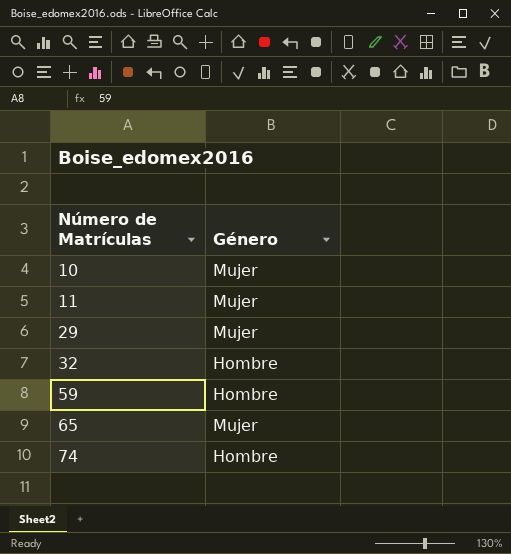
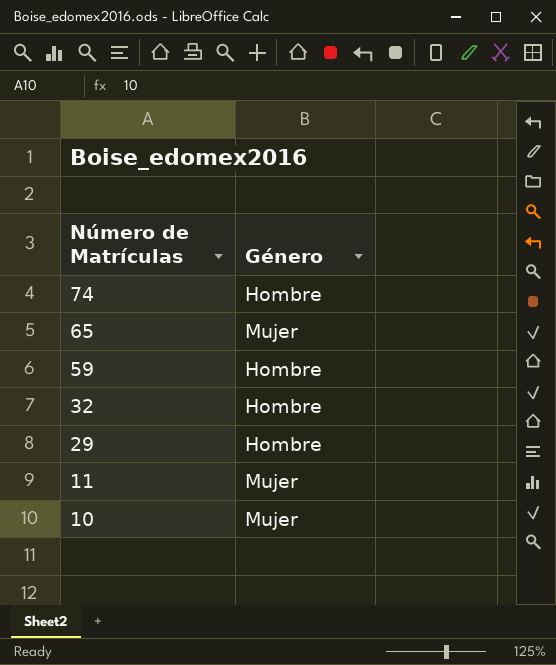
row order: Número de Matrículas ascending -> Número de Matrículas descending
29 | Género: Mujer -> Hombre

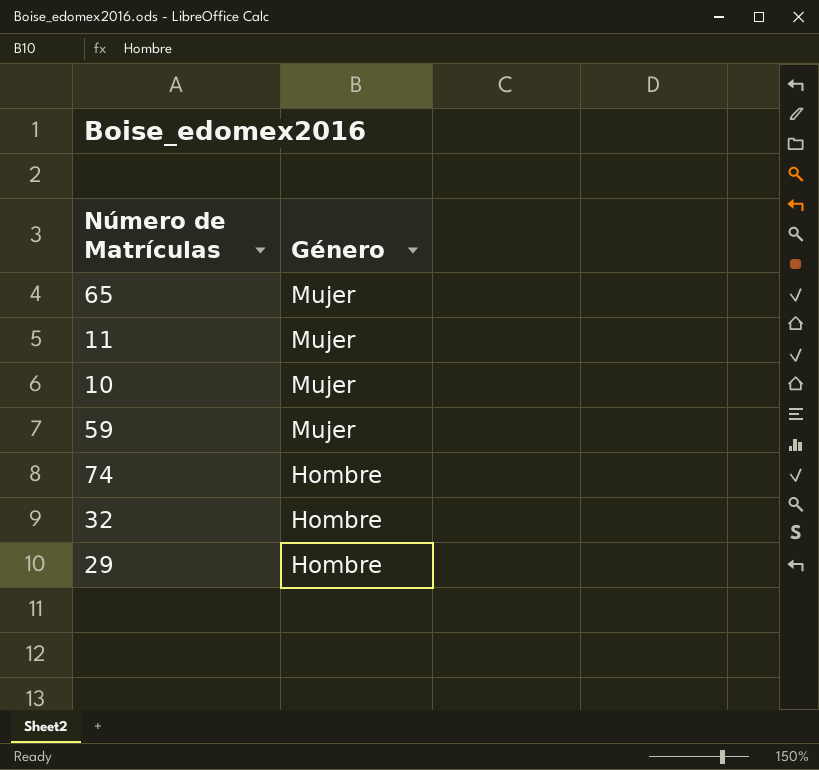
row order: Número de Matrículas descending -> Género descending
59 | Género: Hombre -> Mujer

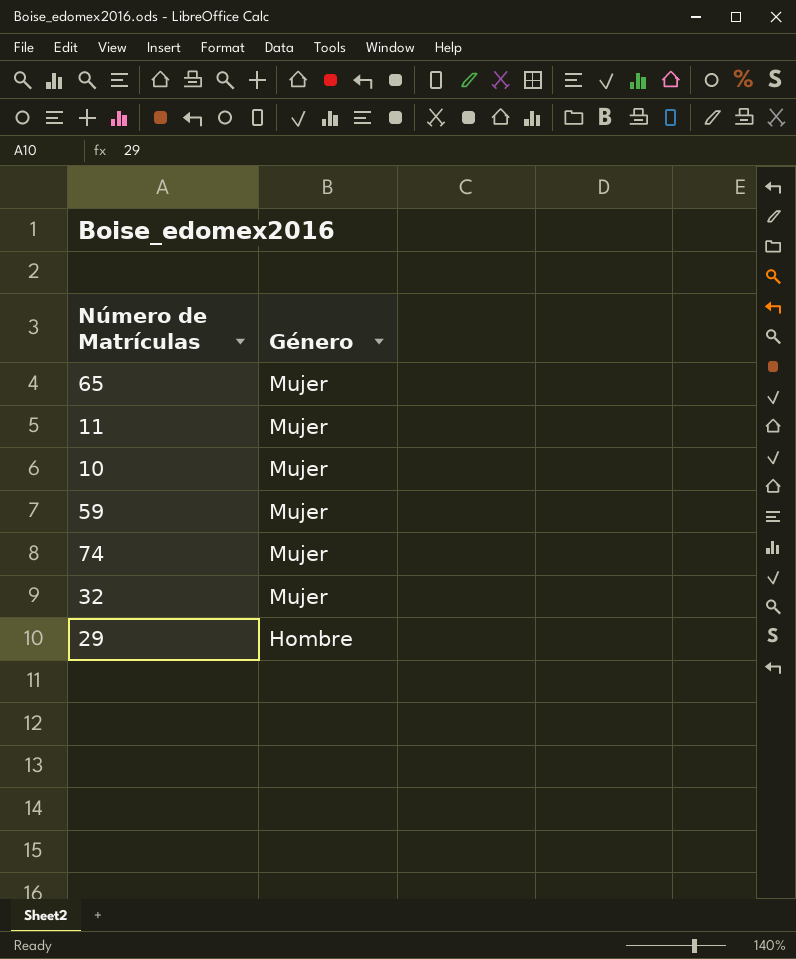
74 | Género: Hombre -> Mujer
32 | Género: Hombre -> Mujer

